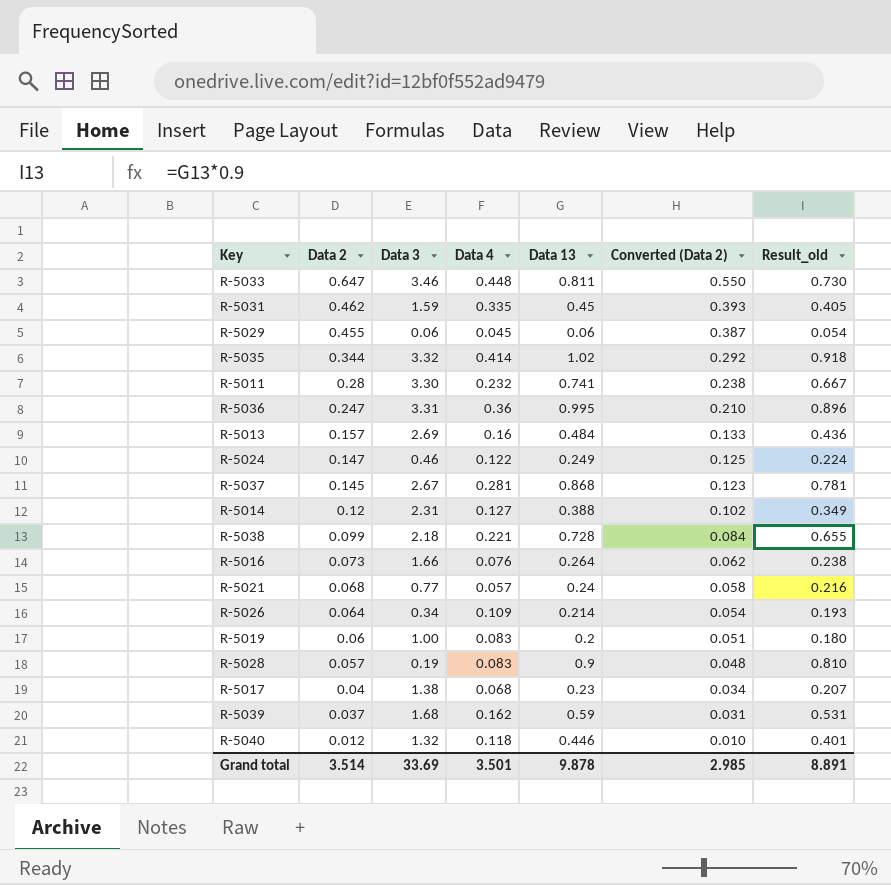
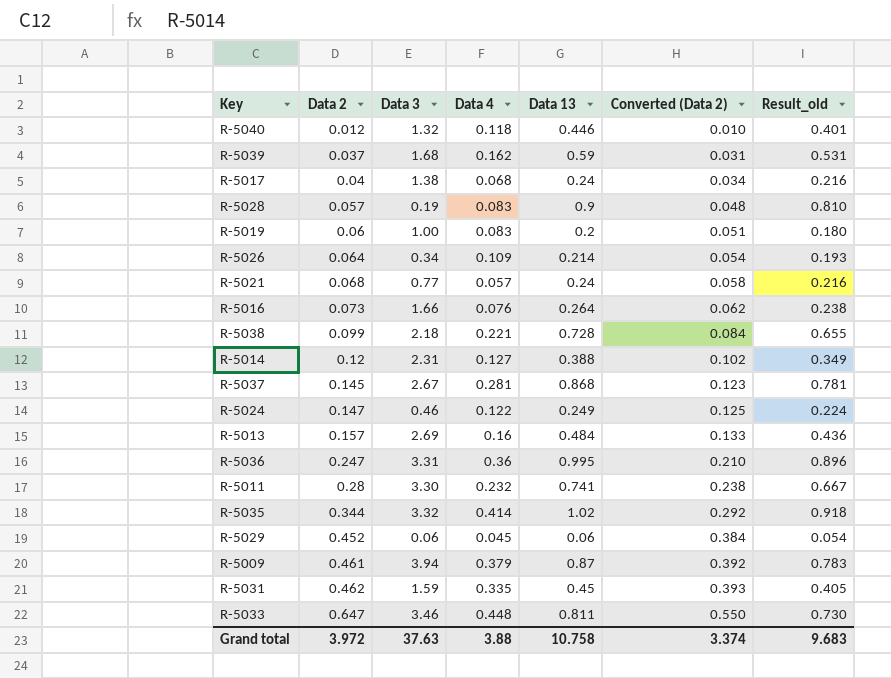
row order: Data 2 descending -> Data 2 ascending
R-5017 | Data 13: 0.23 -> 0.24
R-5017 | Result_old: 0.207 -> 0.216
R-5029 | Data 2: 0.455 -> 0.452
R-5029 | Converted (Data 2): 0.387 -> 0.384
row R-5009: none -> 0.461 | 3.94 | 0.379 | 0.87 | 0.392 | 0.783
Grand total | Data 2: 3.514 -> 3.972
Grand total | Data 3: 33.69 -> 37.63
Grand total | Data 4: 3.501 -> 3.88
Grand total | Data 13: 9.878 -> 10.758
Grand total | Converted (Data 2): 2.985 -> 3.374
Grand total | Result_old: 8.891 -> 9.683

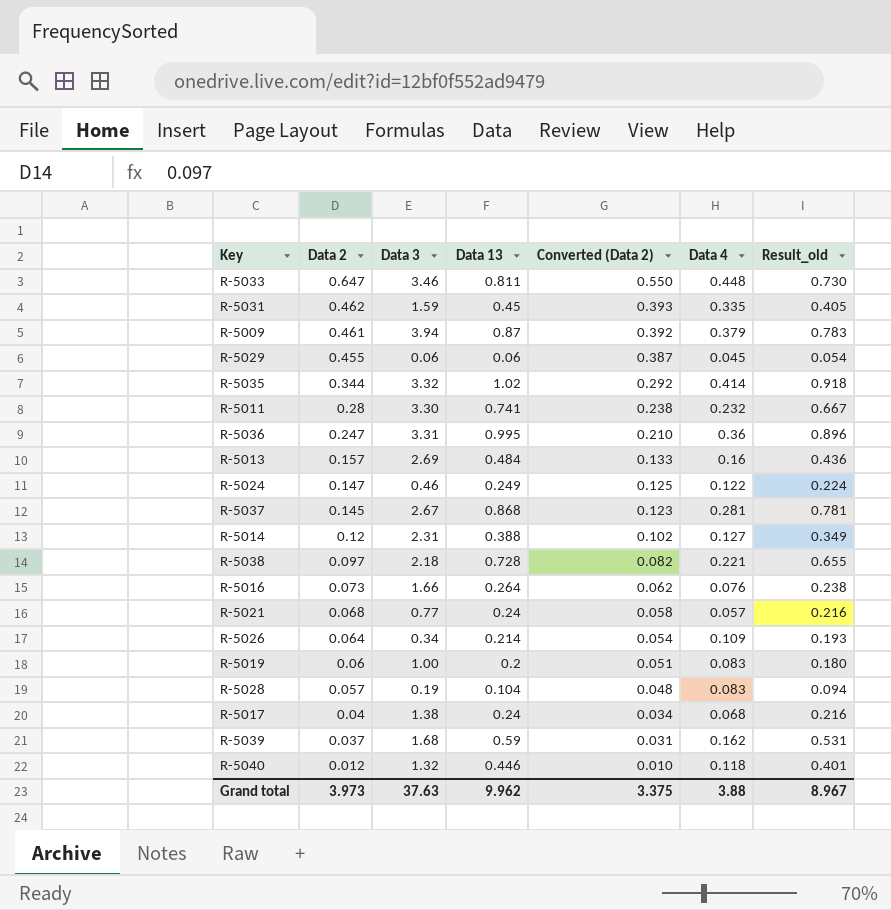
row order: Data 2 ascending -> Data 2 descending
column Data 4 | position: 4 -> 6
R-5029 | Data 2: 0.452 -> 0.455
R-5029 | Converted (Data 2): 0.384 -> 0.387
R-5038 | Data 2: 0.099 -> 0.097
R-5038 | Converted (Data 2): 0.084 -> 0.082
R-5028 | Data 13: 0.9 -> 0.104
R-5028 | Result_old: 0.810 -> 0.094
Grand total | Data 2: 3.972 -> 3.973
Grand total | Data 13: 10.758 -> 9.962
Grand total | Converted (Data 2): 3.374 -> 3.375
Grand total | Result_old: 9.683 -> 8.967

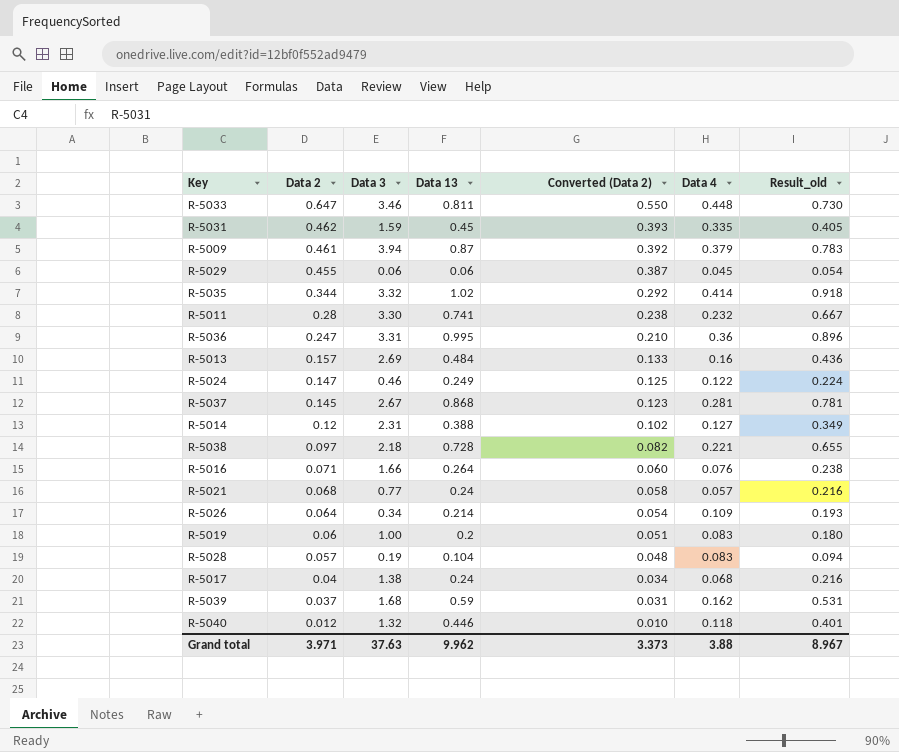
R-5016 | Data 2: 0.073 -> 0.071
R-5016 | Converted (Data 2): 0.062 -> 0.060
Grand total | Data 2: 3.973 -> 3.971
Grand total | Converted (Data 2): 3.375 -> 3.373

